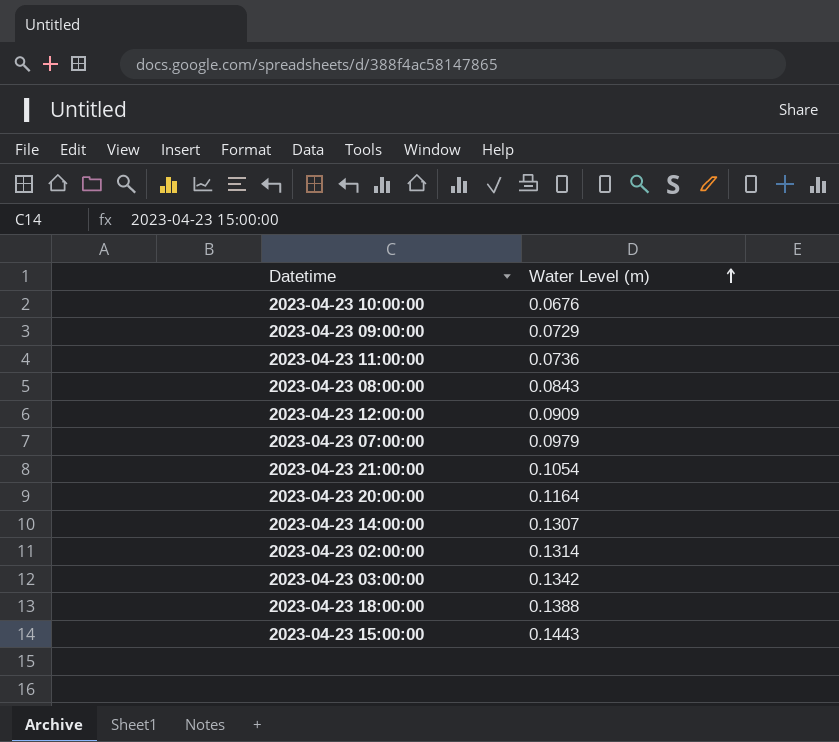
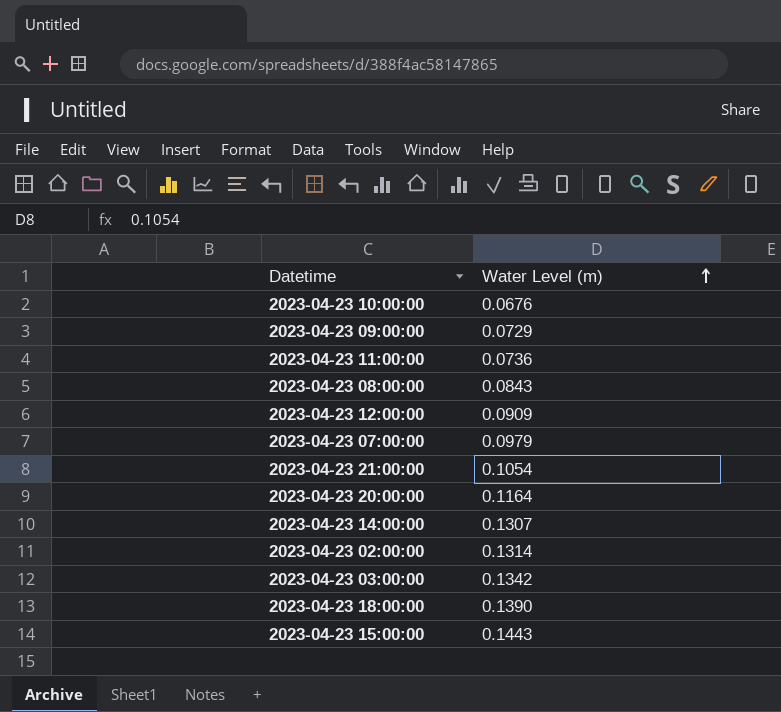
2023-04-23 18:00:00 | Water Level (m): 0.1388 -> 0.1390

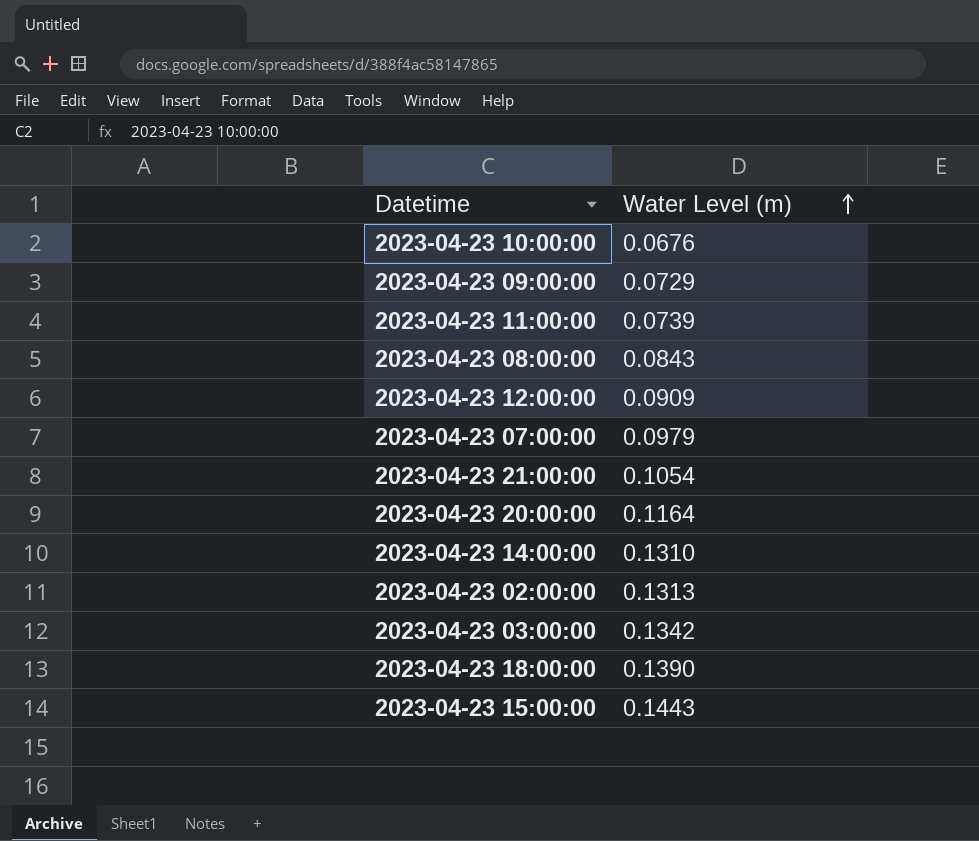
2023-04-23 11:00:00 | Water Level (m): 0.0736 -> 0.0739
2023-04-23 14:00:00 | Water Level (m): 0.1307 -> 0.1310
2023-04-23 02:00:00 | Water Level (m): 0.1314 -> 0.1313

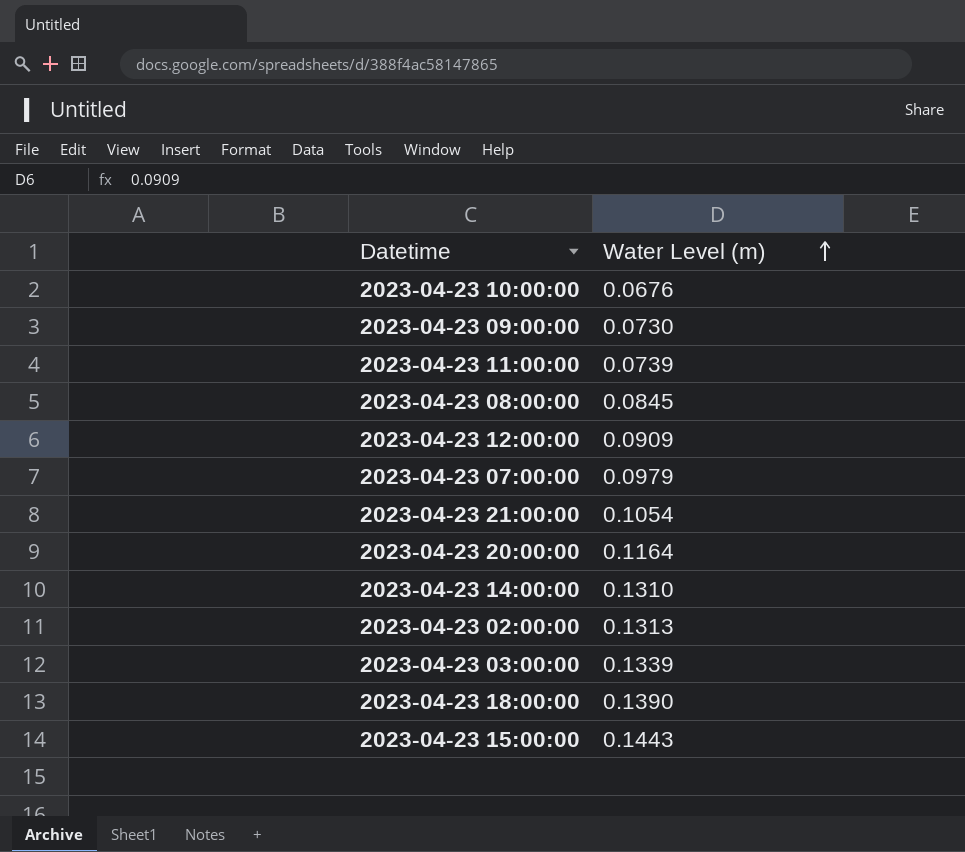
2023-04-23 09:00:00 | Water Level (m): 0.0729 -> 0.0730
2023-04-23 08:00:00 | Water Level (m): 0.0843 -> 0.0845
2023-04-23 03:00:00 | Water Level (m): 0.1342 -> 0.1339

